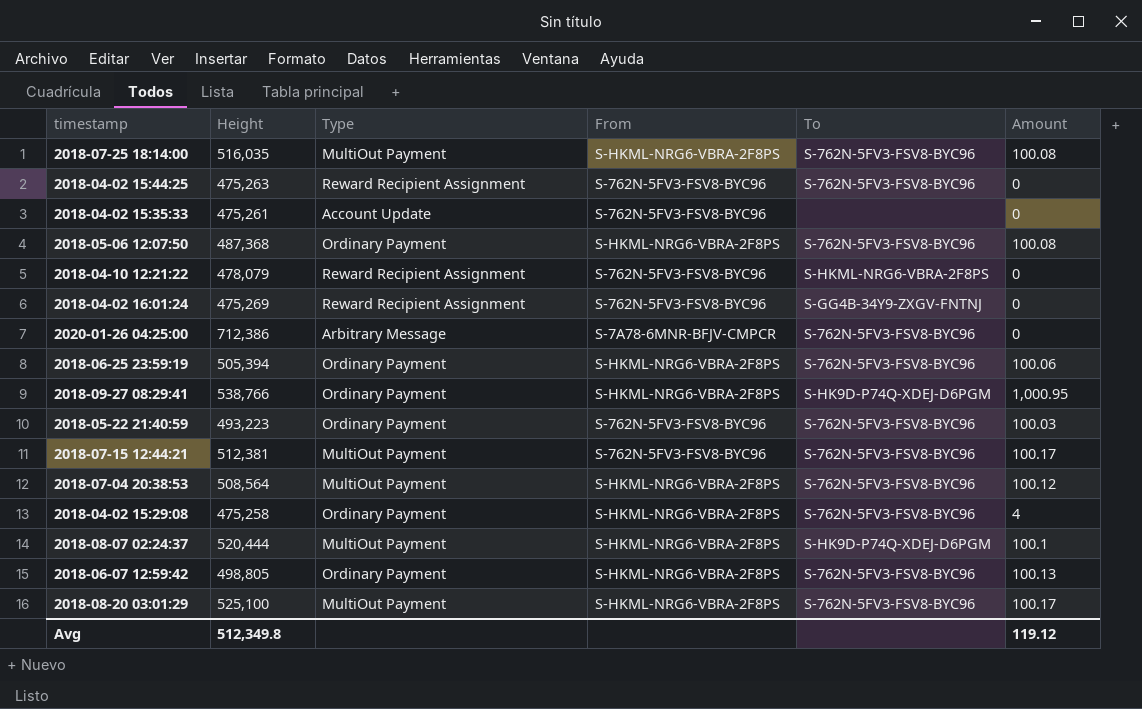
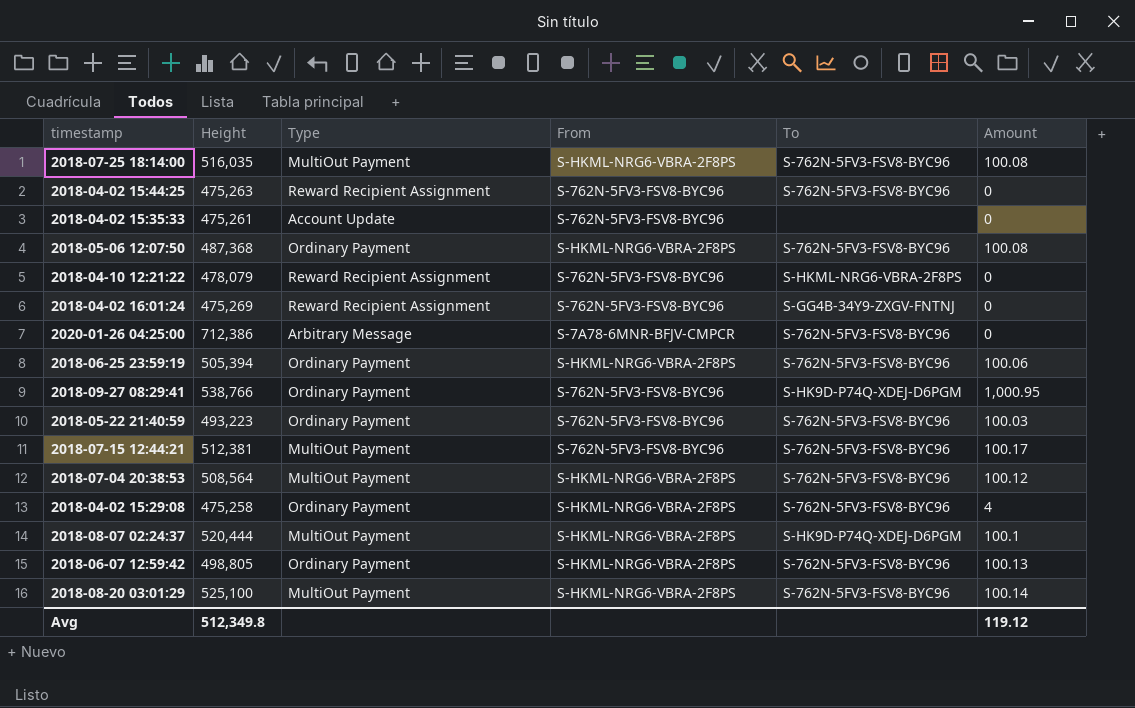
2018-09-27 08:29:41 | From: S-HKML-NRG6-VBRA-2F8PS -> S-762N-5FV3-FSV8-BYC96
2018-08-20 03:01:29 | Amount: 100.17 -> 100.14

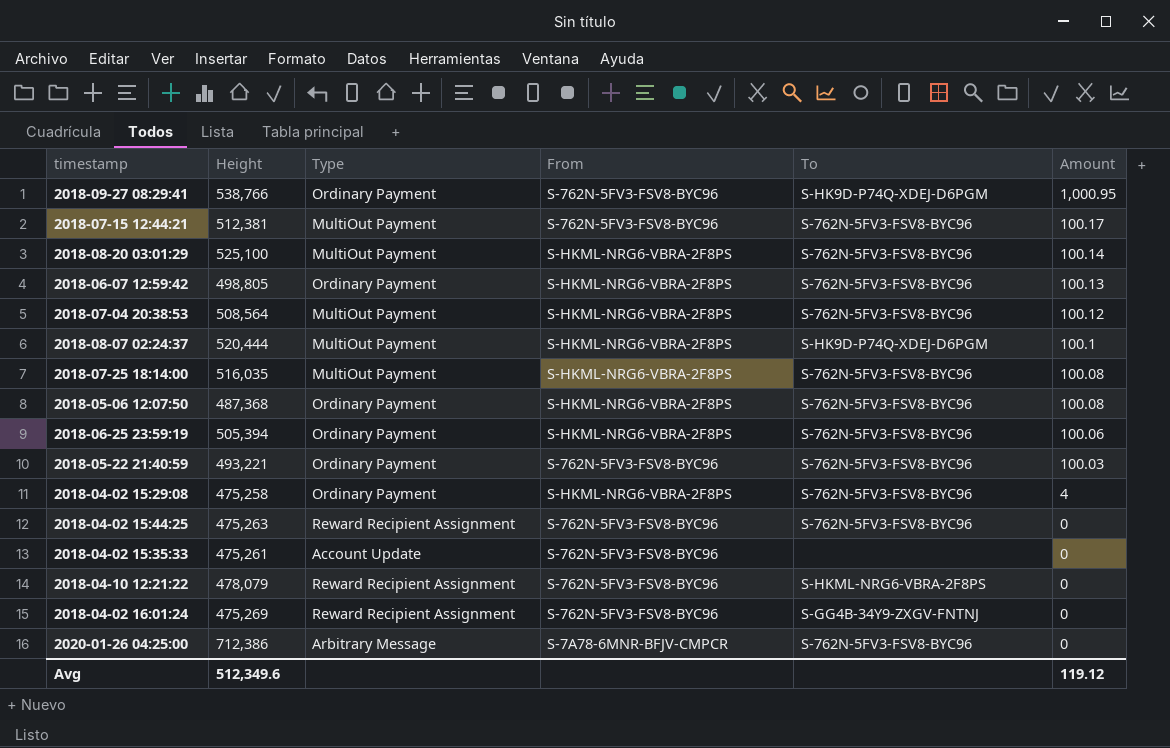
row order: none -> Amount descending
2018-05-22 21:40:59 | Height: 493,223 -> 493,221
Avg | Height: 512,349.8 -> 512,349.6

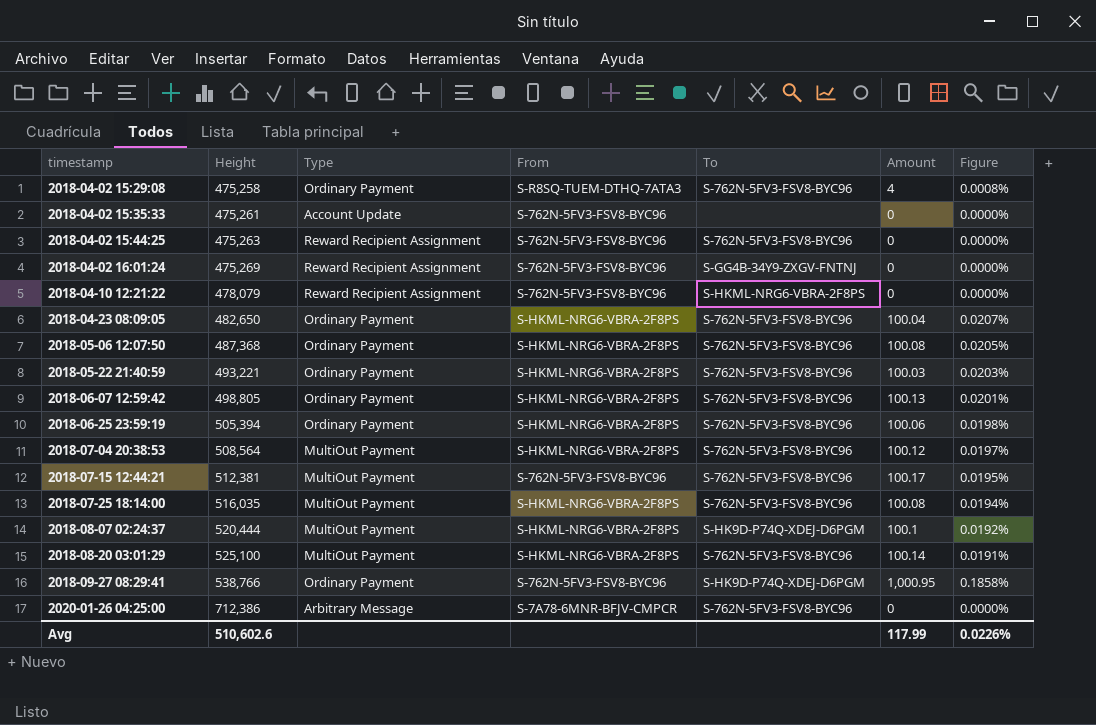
row order: Amount descending -> timestamp ascending
column Figure | formula: none -> [Amount] / [Height]
2018-04-02 15:29:08 | From: S-HKML-NRG6-VBRA-2F8PS -> S-R8SQ-TUEM-DTHQ-7ATA3
row 2018-04-23 08:09:05: none -> 482,650 | Ordinary Payment | S-HKML-NRG6-VBRA-2F8PS | S-762N-5FV3-FSV8-BYC96 | 100.04 | 0.0207%
2018-05-22 21:40:59 | From: S-762N-5FV3-FSV8-BYC96 -> S-HKML-NRG6-VBRA-2F8PS
Avg | Height: 512,349.6 -> 510,602.6
Avg | Amount: 119.12 -> 117.99

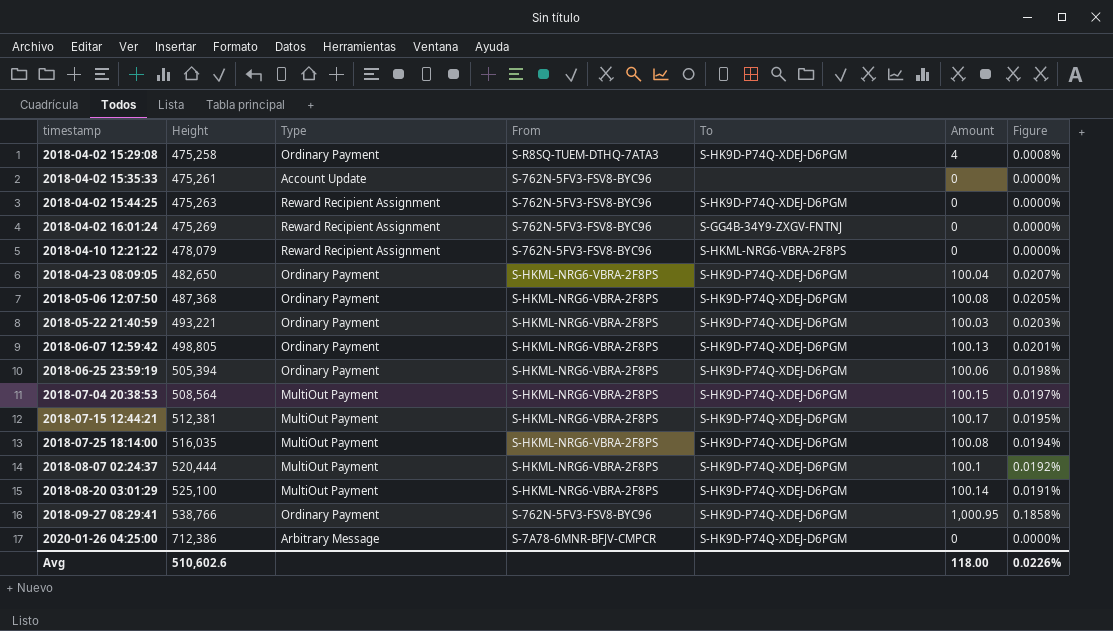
2018-04-02 15:29:08 | To: S-762N-5FV3-FSV8-BYC96 -> S-HK9D-P74Q-XDEJ-D6PGM
2018-04-02 15:44:25 | To: S-762N-5FV3-FSV8-BYC96 -> S-HK9D-P74Q-XDEJ-D6PGM
2018-04-23 08:09:05 | To: S-762N-5FV3-FSV8-BYC96 -> S-HK9D-P74Q-XDEJ-D6PGM
2018-05-06 12:07:50 | To: S-762N-5FV3-FSV8-BYC96 -> S-HK9D-P74Q-XDEJ-D6PGM
2018-05-22 21:40:59 | To: S-762N-5FV3-FSV8-BYC96 -> S-HK9D-P74Q-XDEJ-D6PGM
2018-06-07 12:59:42 | To: S-762N-5FV3-FSV8-BYC96 -> S-HK9D-P74Q-XDEJ-D6PGM
2018-06-25 23:59:19 | To: S-762N-5FV3-FSV8-BYC96 -> S-HK9D-P74Q-XDEJ-D6PGM
2018-07-04 20:38:53 | To: S-762N-5FV3-FSV8-BYC96 -> S-HK9D-P74Q-XDEJ-D6PGM
2018-07-04 20:38:53 | Amount: 100.12 -> 100.15
2018-07-15 12:44:21 | From: S-762N-5FV3-FSV8-BYC96 -> S-HKML-NRG6-VBRA-2F8PS
2018-07-15 12:44:21 | To: S-762N-5FV3-FSV8-BYC96 -> S-HK9D-P74Q-XDEJ-D6PGM
2018-07-25 18:14:00 | To: S-762N-5FV3-FSV8-BYC96 -> S-HK9D-P74Q-XDEJ-D6PGM
2018-08-20 03:01:29 | To: S-762N-5FV3-FSV8-BYC96 -> S-HK9D-P74Q-XDEJ-D6PGM
2020-01-26 04:25:00 | To: S-762N-5FV3-FSV8-BYC96 -> S-HK9D-P74Q-XDEJ-D6PGM
Avg | Amount: 117.99 -> 118.00

